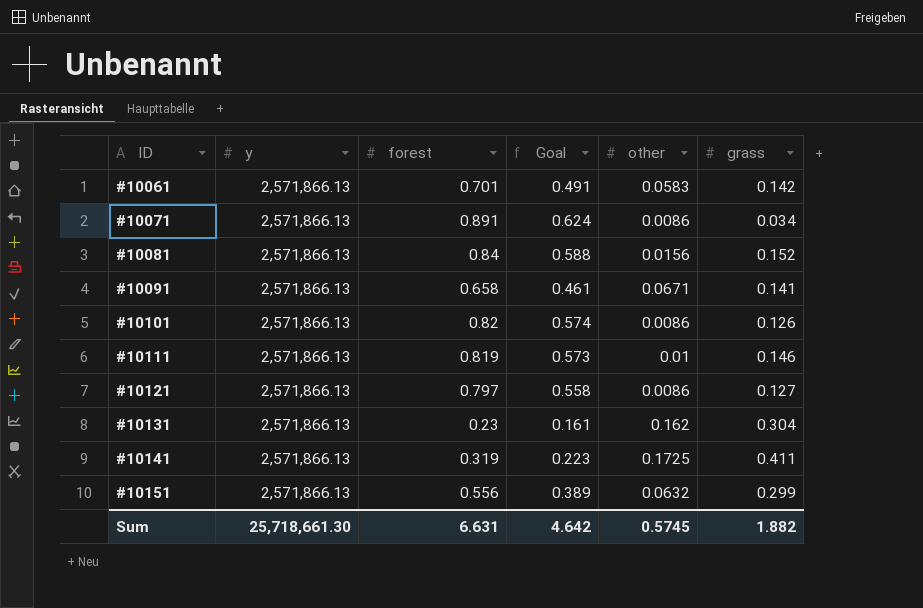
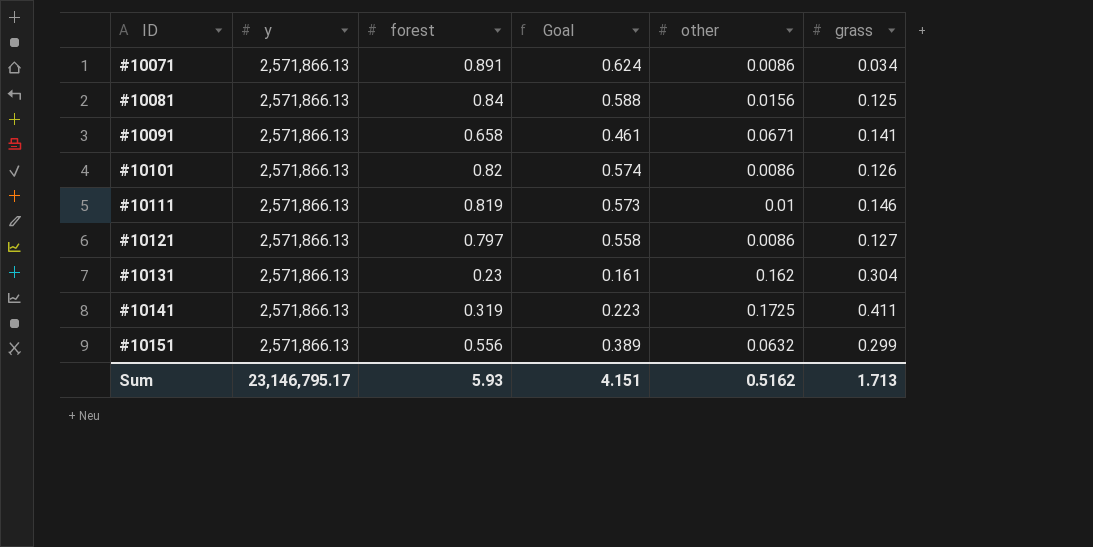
row #10061: 2,571,866.13 | 0.701 | 0.491 | 0.0583 | 0.142 -> none
#10081 | grass: 0.152 -> 0.125
Sum | y: 25,718,661.30 -> 23,146,795.17
Sum | forest: 6.631 -> 5.93
Sum | Goal: 4.642 -> 4.151
Sum | other: 0.5745 -> 0.5162
Sum | grass: 1.882 -> 1.713

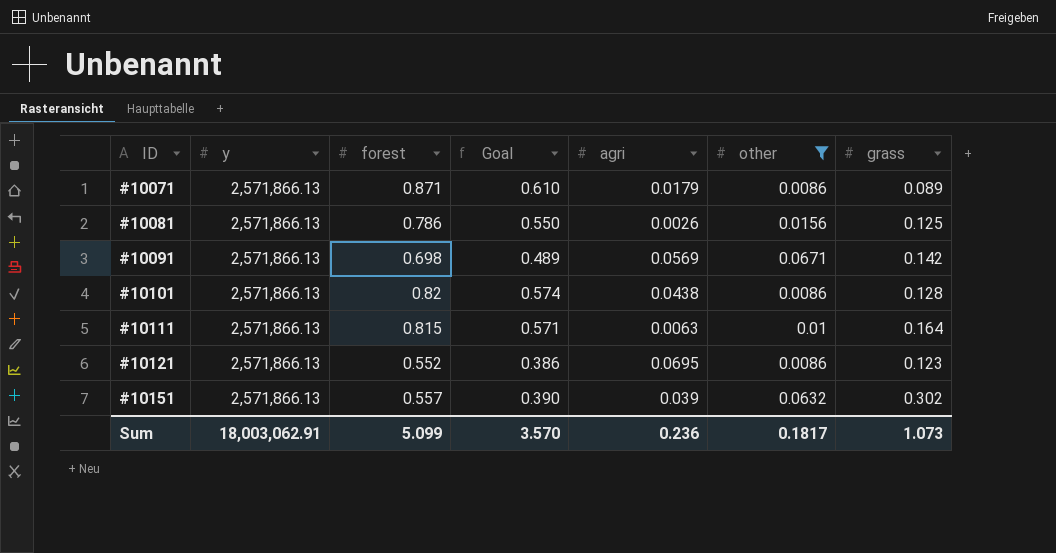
filter: none -> other <= 0.0671
column agri | position: none -> 5
#10071 | forest: 0.891 -> 0.871
#10071 | Goal: 0.624 -> 0.610
#10071 | grass: 0.034 -> 0.089
#10081 | forest: 0.84 -> 0.786
#10081 | Goal: 0.588 -> 0.550
#10091 | forest: 0.658 -> 0.698
#10091 | Goal: 0.461 -> 0.489
#10091 | grass: 0.141 -> 0.142
#10101 | grass: 0.126 -> 0.128
#10111 | forest: 0.819 -> 0.815
#10111 | Goal: 0.573 -> 0.571
#10111 | grass: 0.146 -> 0.164
#10121 | forest: 0.797 -> 0.552
#10121 | Goal: 0.558 -> 0.386
#10121 | grass: 0.127 -> 0.123
#10151 | forest: 0.556 -> 0.557
#10151 | Goal: 0.389 -> 0.390
#10151 | grass: 0.299 -> 0.302
Sum | y: 23,146,795.17 -> 18,003,062.91
Sum | forest: 5.93 -> 5.099
Sum | Goal: 4.151 -> 3.570
Sum | other: 0.5162 -> 0.1817
Sum | grass: 1.713 -> 1.073

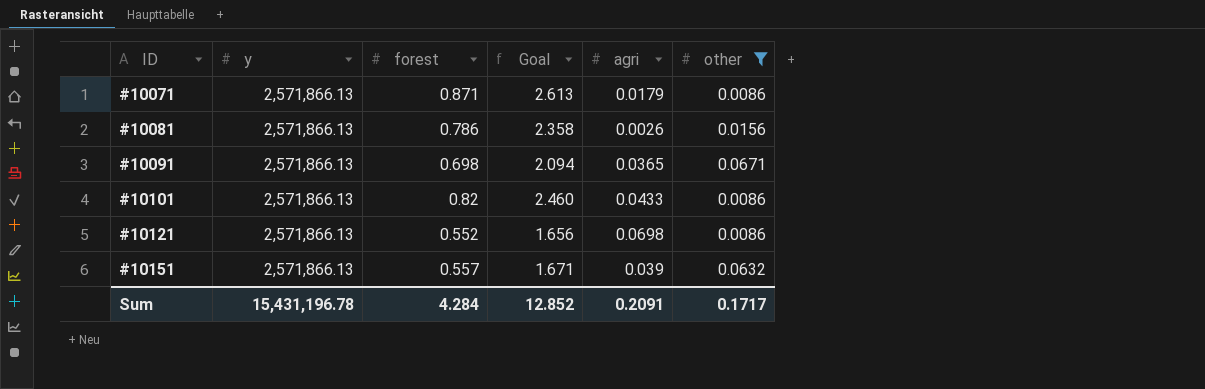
column grass | position: 7 -> none
column Goal | formula: [forest] * 0.7 -> [forest] * 3
row #10111: 2,571,866.13 | 0.815 | 0.571 | 0.0063 | 0.01 | 0.164 -> none
#10091 | agri: 0.0569 -> 0.0365
#10101 | agri: 0.0438 -> 0.0433
#10121 | agri: 0.0695 -> 0.0698
Sum | y: 18,003,062.91 -> 15,431,196.78
Sum | forest: 5.099 -> 4.284
Sum | Goal: 3.570 -> 12.852
Sum | agri: 0.236 -> 0.2091
Sum | other: 0.1817 -> 0.1717

